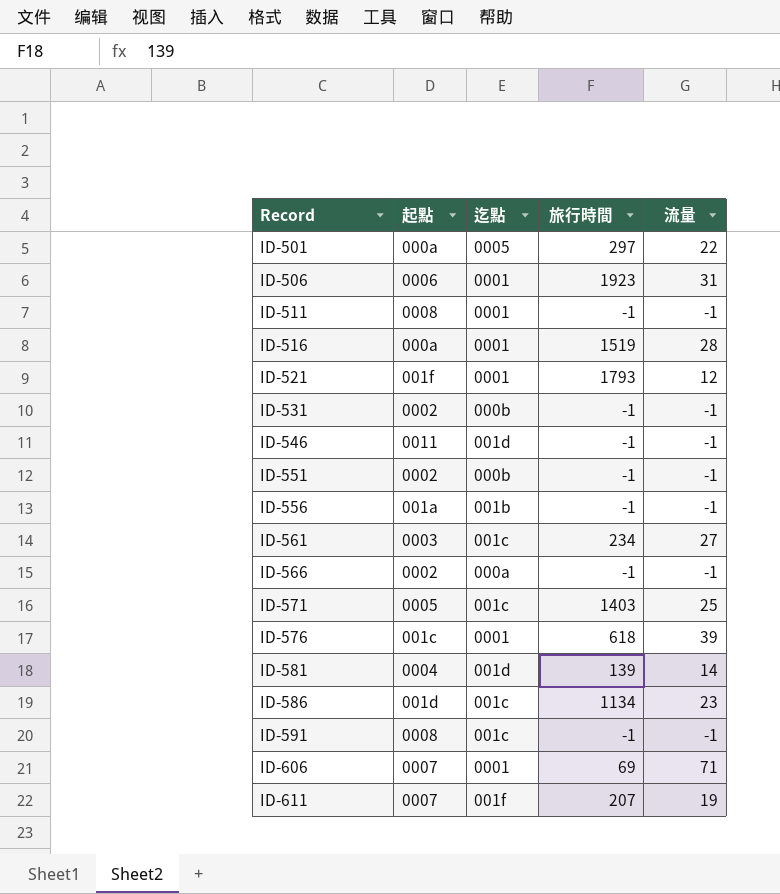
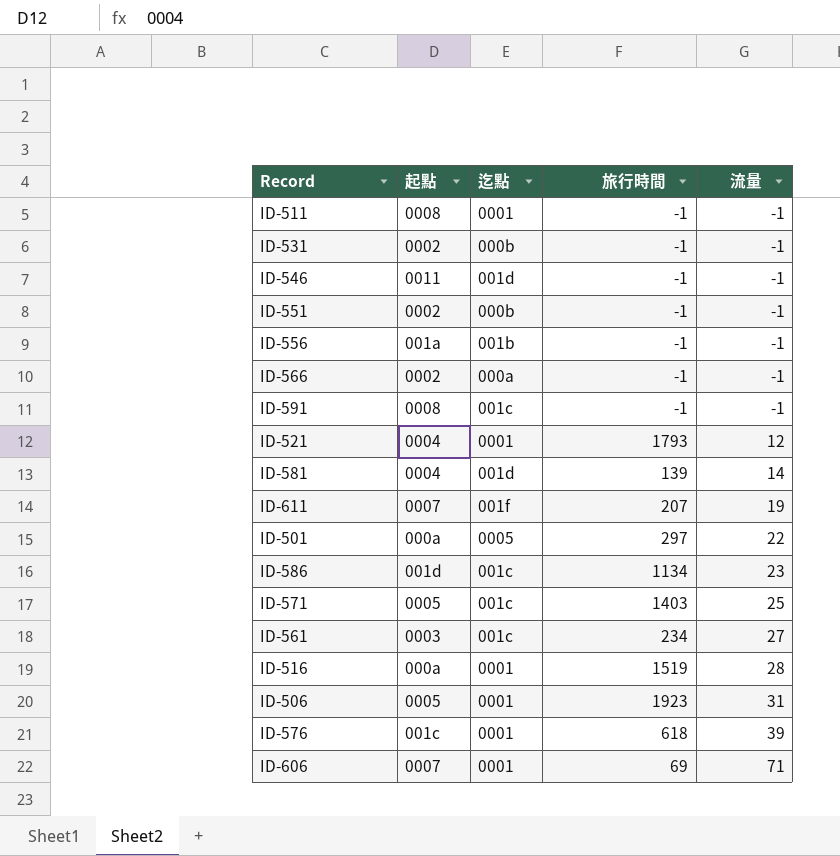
row order: Record ascending -> 流量 ascending
ID-521 | 起點: 001f -> 0004
ID-506 | 起點: 0006 -> 0005

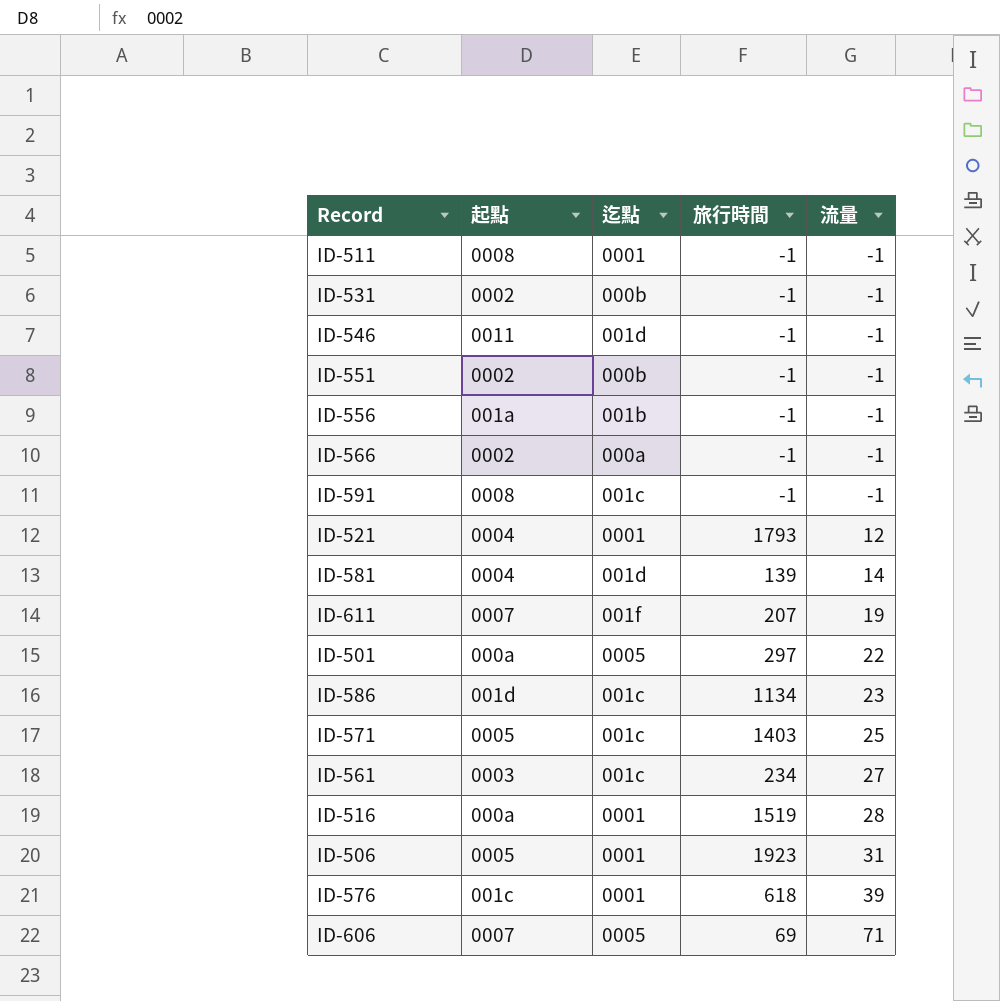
ID-606 | 迄點: 0001 -> 0005

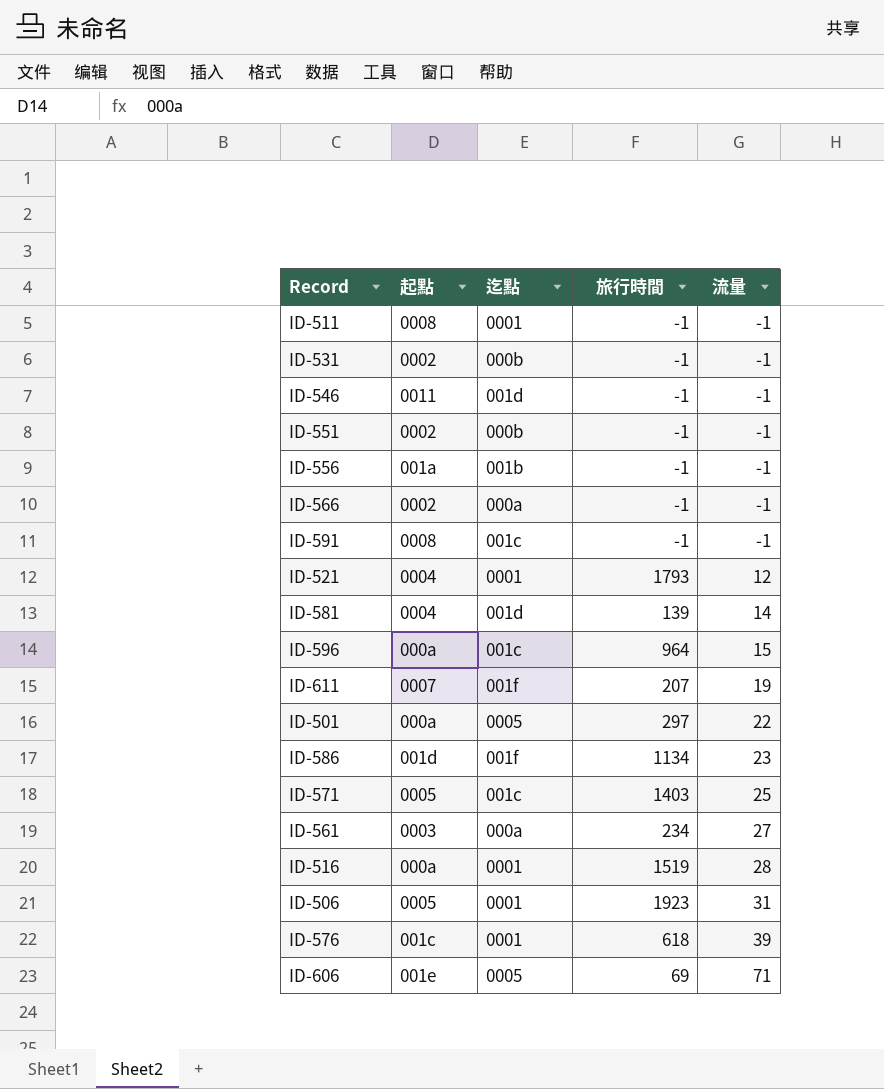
row ID-596: none -> 000a | 001c | 964 | 15
ID-586 | 迄點: 001c -> 001f
ID-561 | 迄點: 001c -> 000a
ID-606 | 起點: 0007 -> 001e

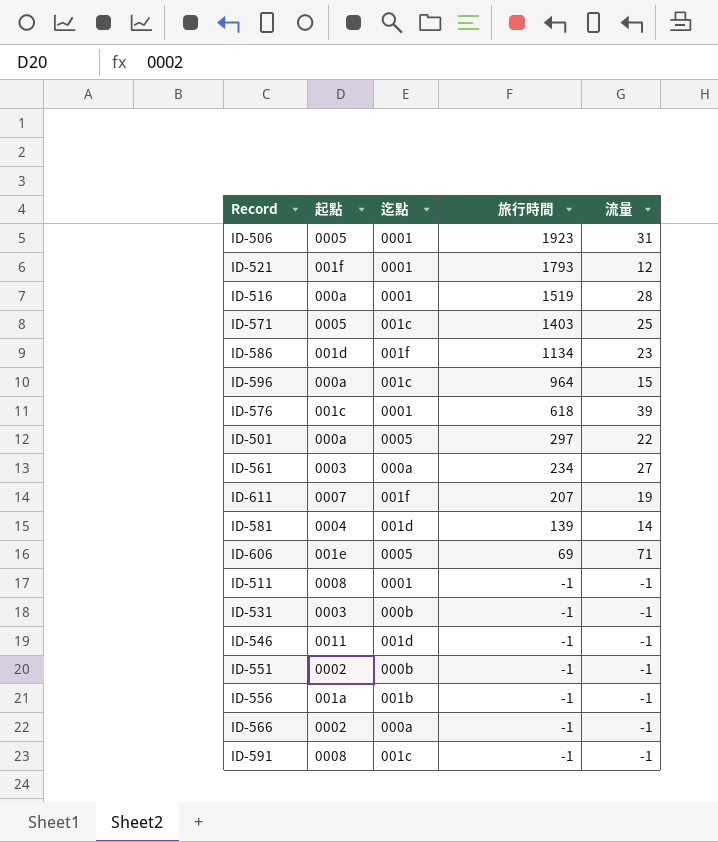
row order: 流量 ascending -> 旅行時間 descending
ID-521 | 起點: 0004 -> 001f
ID-531 | 起點: 0002 -> 0003

